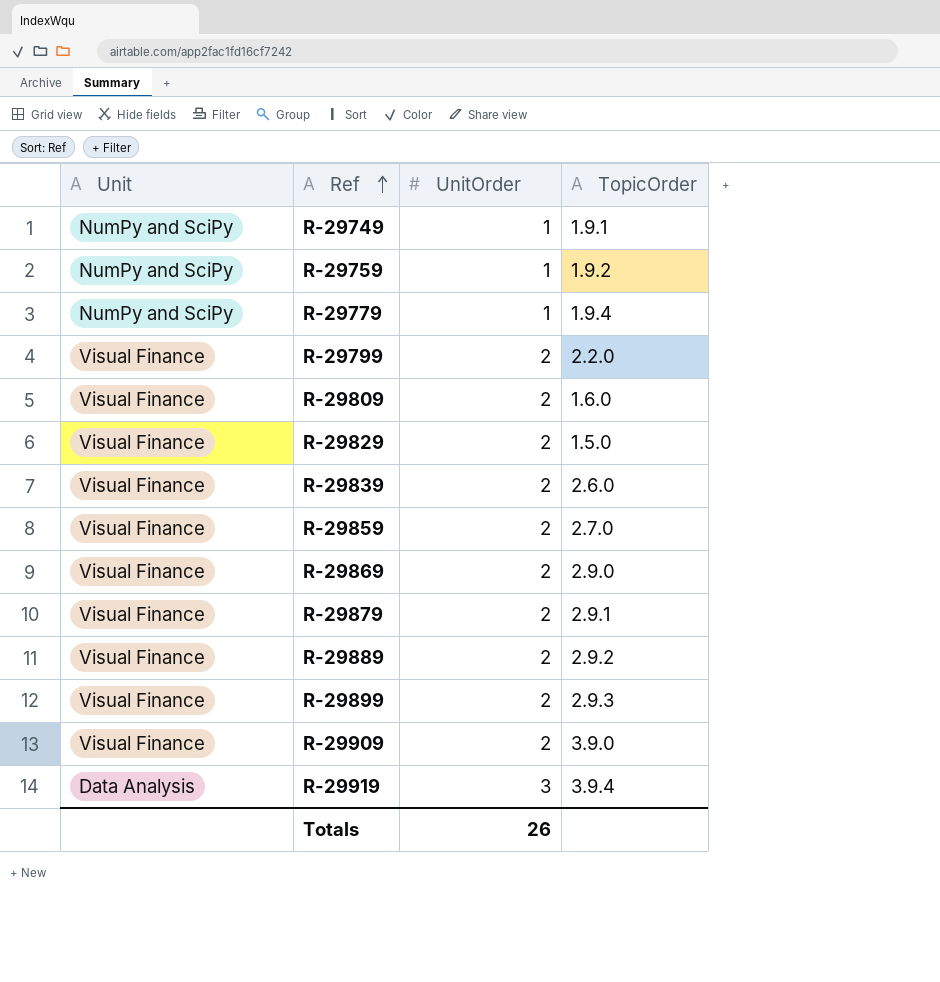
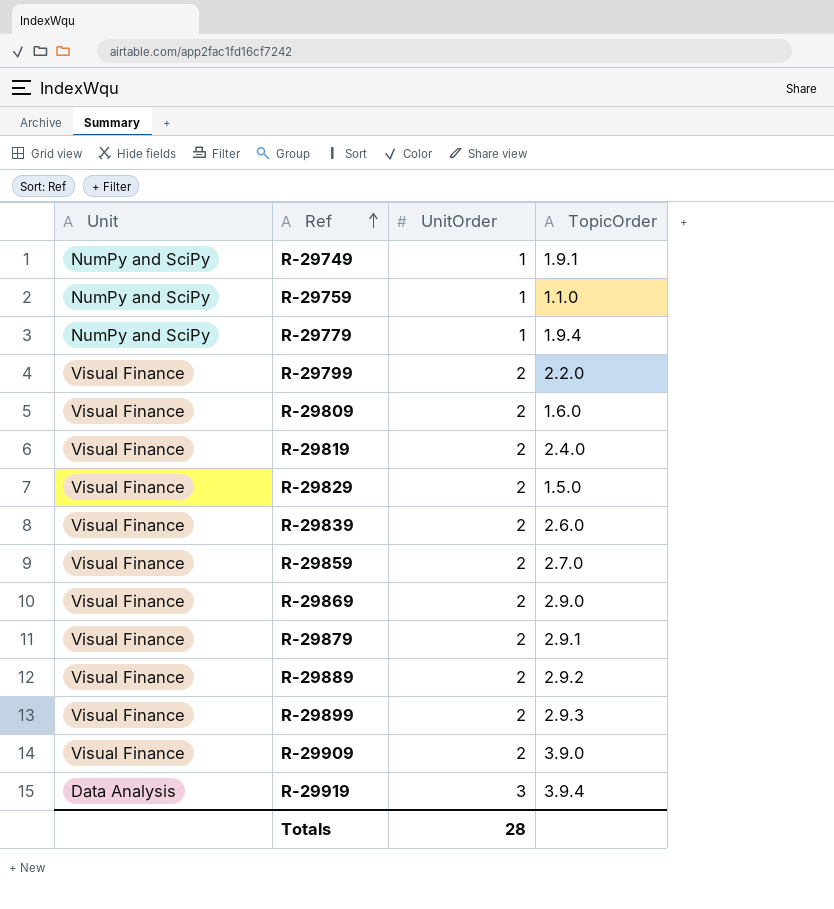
R-29759 | TopicOrder: 1.9.2 -> 1.1.0
row R-29819: none -> Visual Finance | 2 | 2.4.0
Totals | UnitOrder: 26 -> 28

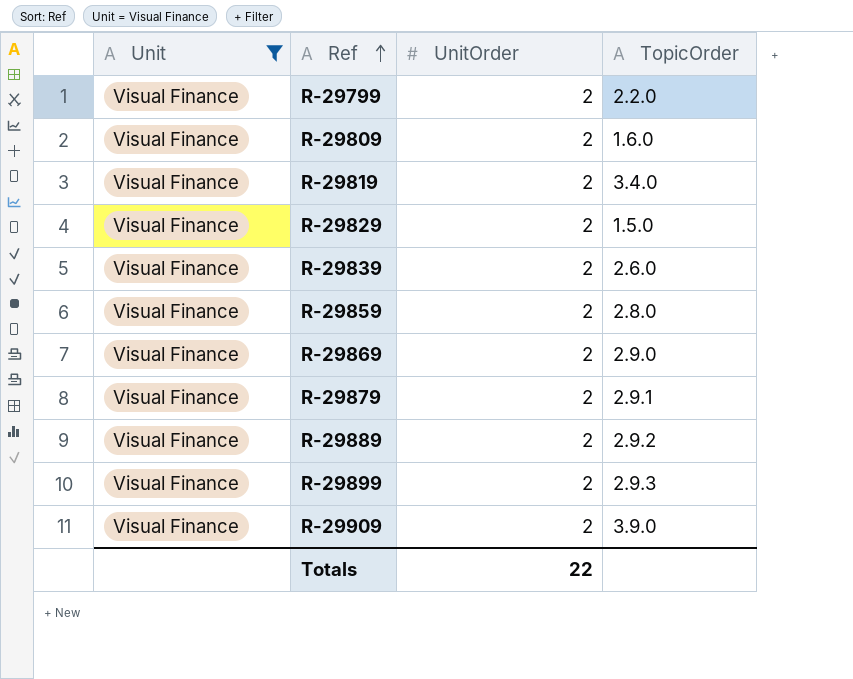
filter: none -> Unit = Visual Finance
R-29819 | TopicOrder: 2.4.0 -> 3.4.0
R-29859 | TopicOrder: 2.7.0 -> 2.8.0
Totals | UnitOrder: 28 -> 22

